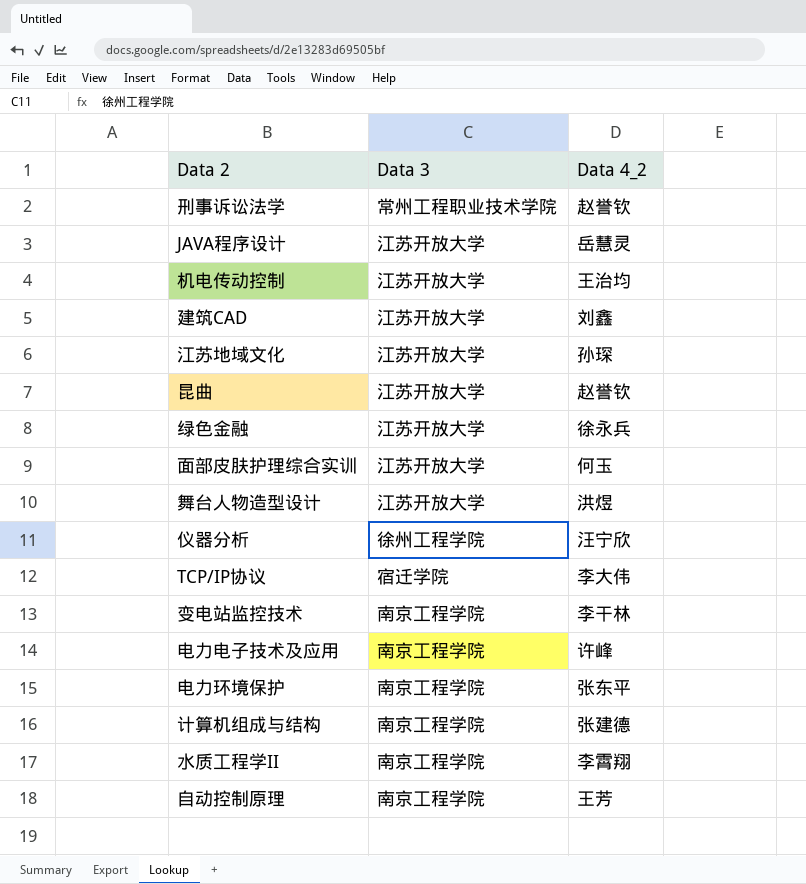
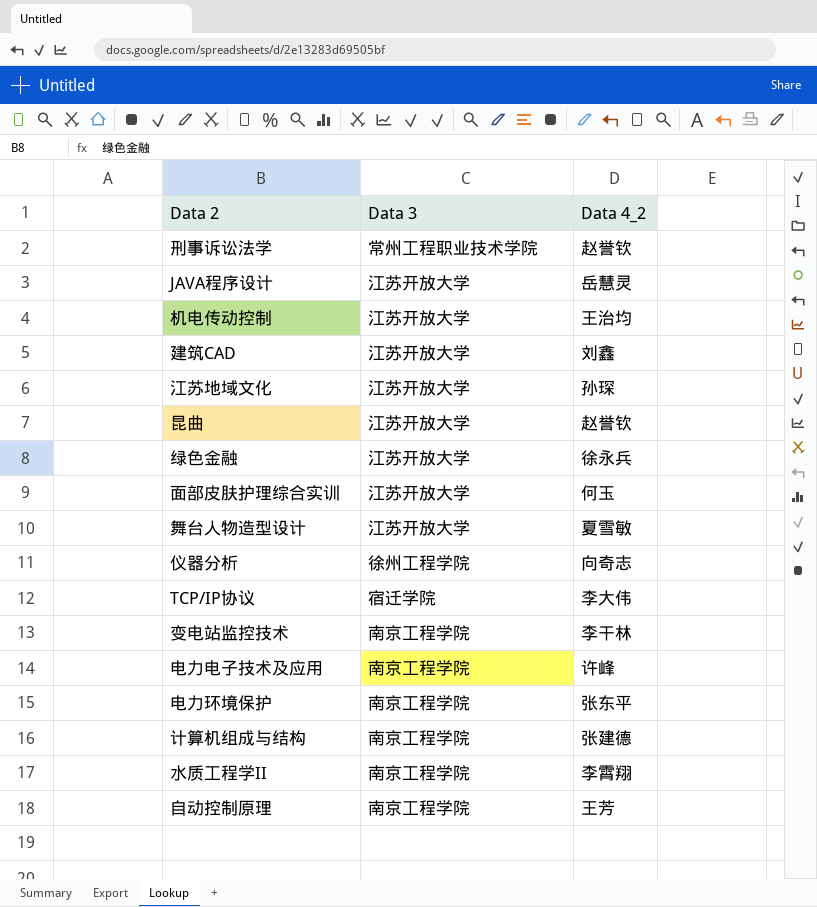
舞台人物造型设计 | Data 4_2: 洪煜 -> 夏雪敏
仪器分析 | Data 4_2: 汪宁欣 -> 向奇志

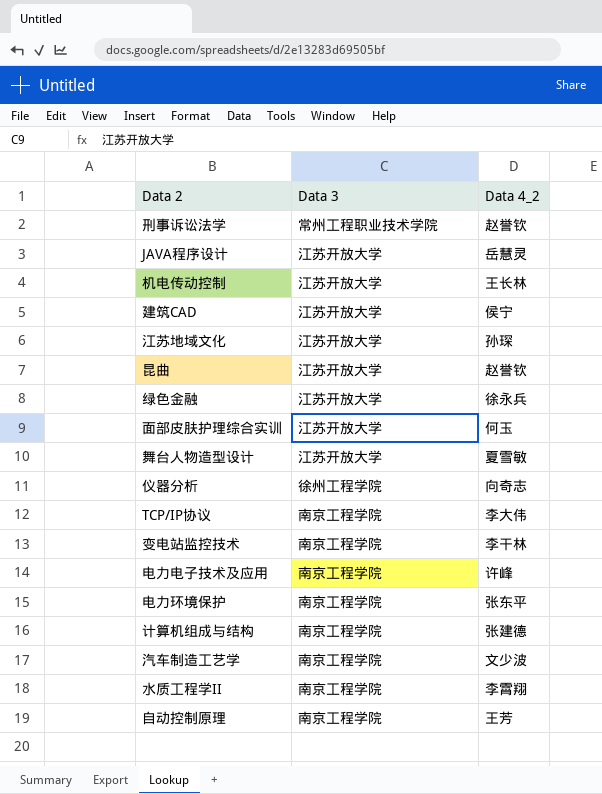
机电传动控制 | Data 4_2: 王治均 -> 王长林
建筑CAD | Data 4_2: 刘鑫 -> 侯宁
TCP/IP协议 | Data 3: 宿迁学院 -> 南京工程学院
row 汽车制造工艺学: none -> 南京工程学院 | 文少波

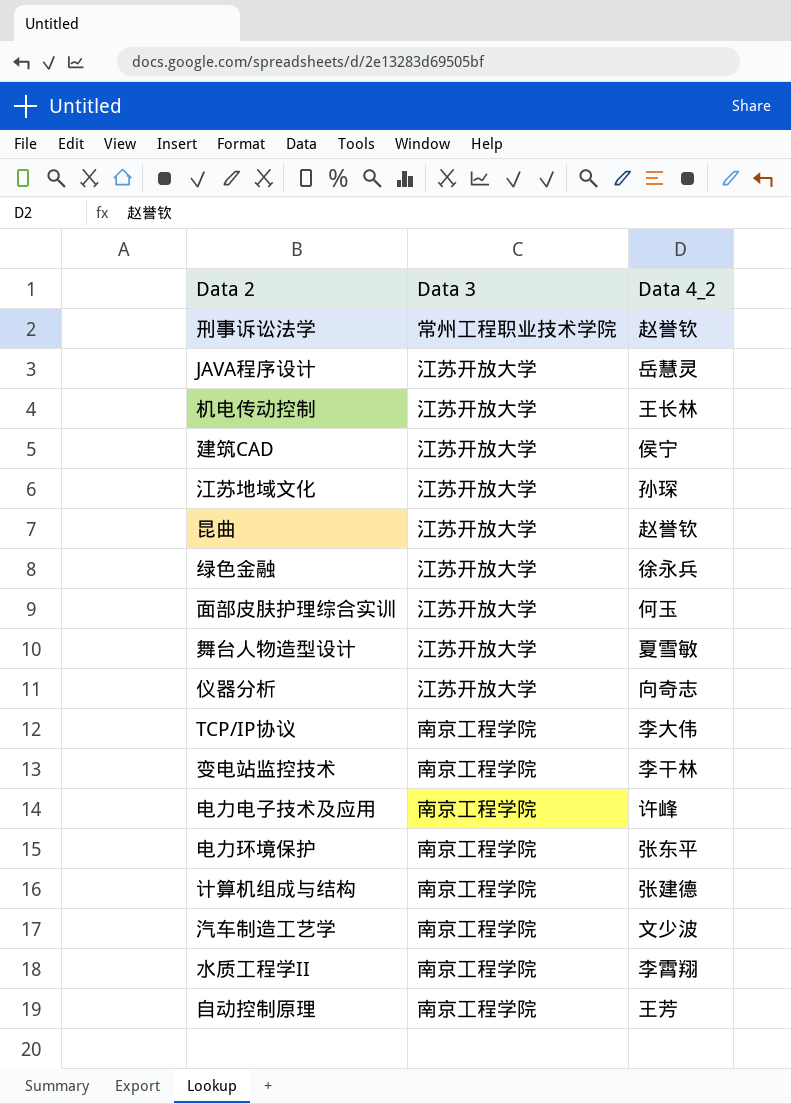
仪器分析 | Data 3: 徐州工程学院 -> 江苏开放大学

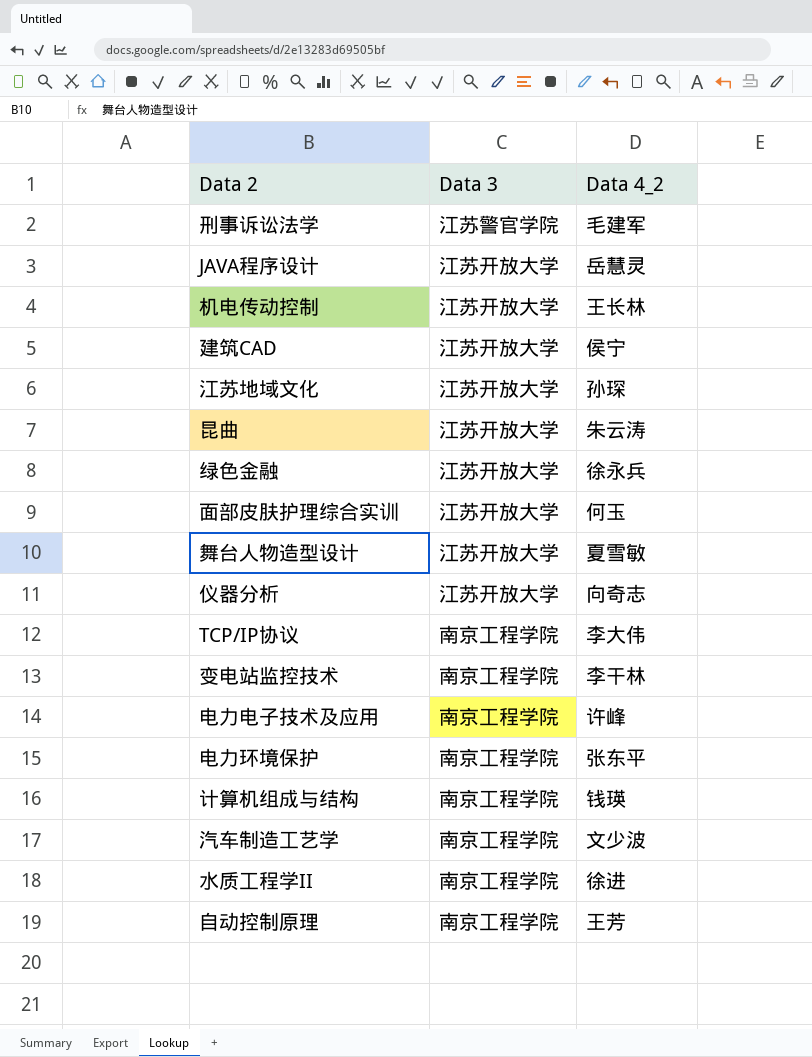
刑事诉讼法学 | Data 3: 常州工程职业技术学院 -> 江苏警官学院
刑事诉讼法学 | Data 4_2: 赵誉钦 -> 毛建军
昆曲 | Data 4_2: 赵誉钦 -> 朱云涛
计算机组成与结构 | Data 4_2: 张建德 -> 钱瑛
水质工程学II | Data 4_2: 李霄翔 -> 徐进

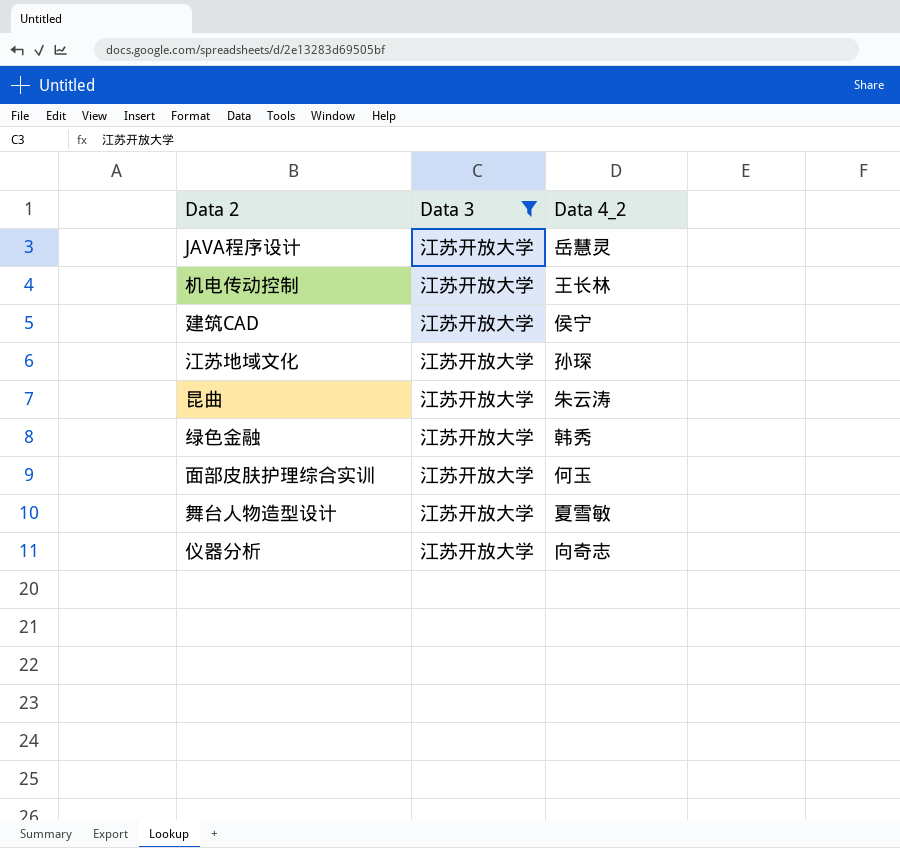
filter: none -> Data 3 = 江苏开放大学
绿色金融 | Data 4_2: 徐永兵 -> 韩秀

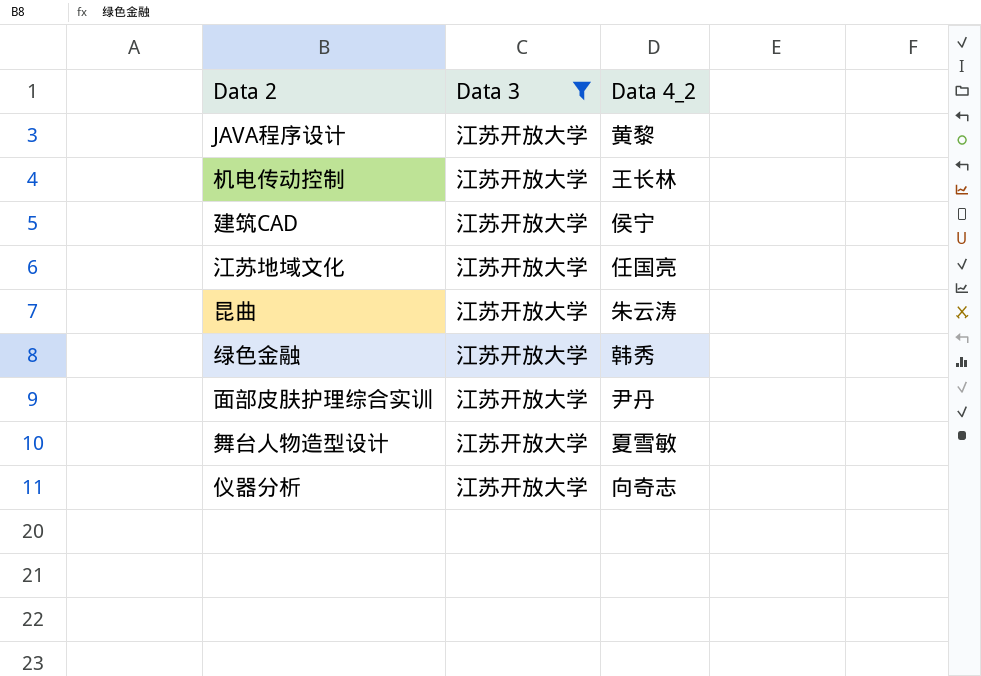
JAVA程序设计 | Data 4_2: 岳慧灵 -> 黄黎
江苏地域文化 | Data 4_2: 孙琛 -> 任国亮
面部皮肤护理综合实训 | Data 4_2: 何玉 -> 尹丹

